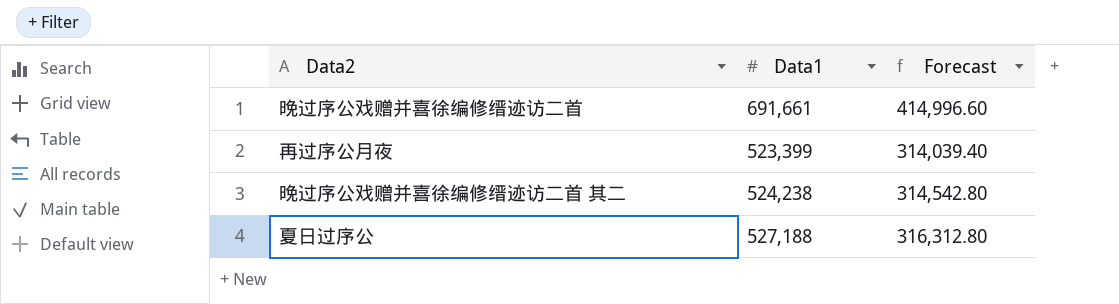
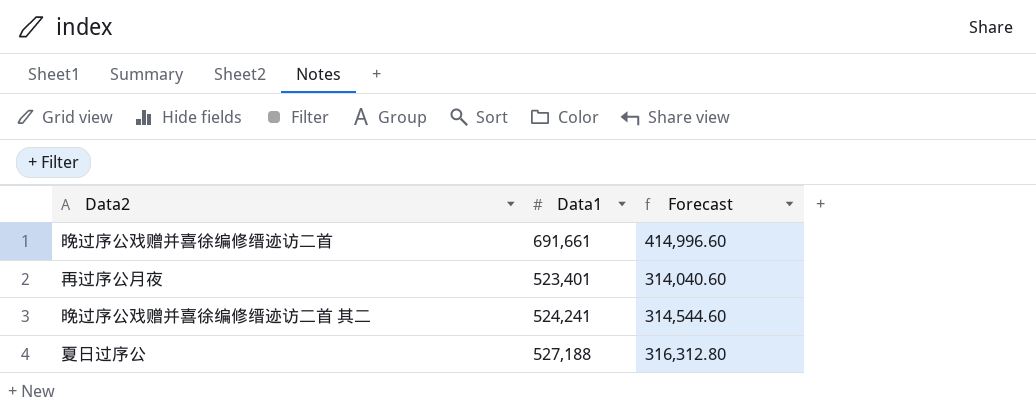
再过序公月夜 | Data1: 523,399 -> 523,401
再过序公月夜 | Forecast: 314,039.40 -> 314,040.60
晚过序公戏赠并喜徐编修缙迹访二首 其二 | Data1: 524,238 -> 524,241
晚过序公戏赠并喜徐编修缙迹访二首 其二 | Forecast: 314,542.80 -> 314,544.60

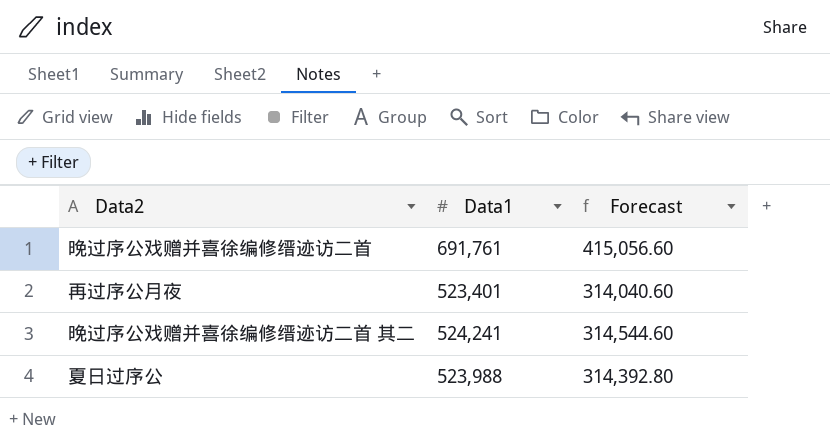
晚过序公戏赠并喜徐编修缙迹访二首 | Data1: 691,661 -> 691,761
晚过序公戏赠并喜徐编修缙迹访二首 | Forecast: 414,996.60 -> 415,056.60
夏日过序公 | Data1: 527,188 -> 523,988
夏日过序公 | Forecast: 316,312.80 -> 314,392.80

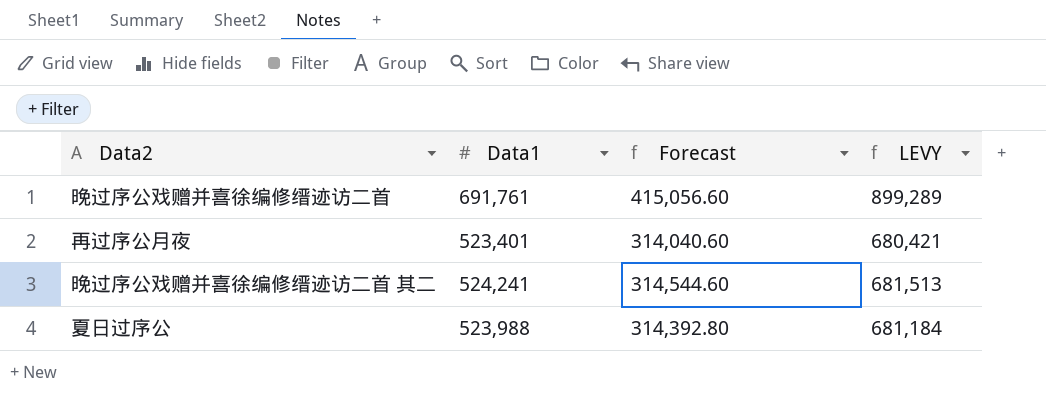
column LEVY | formula: none -> [Data1] * 1.3

